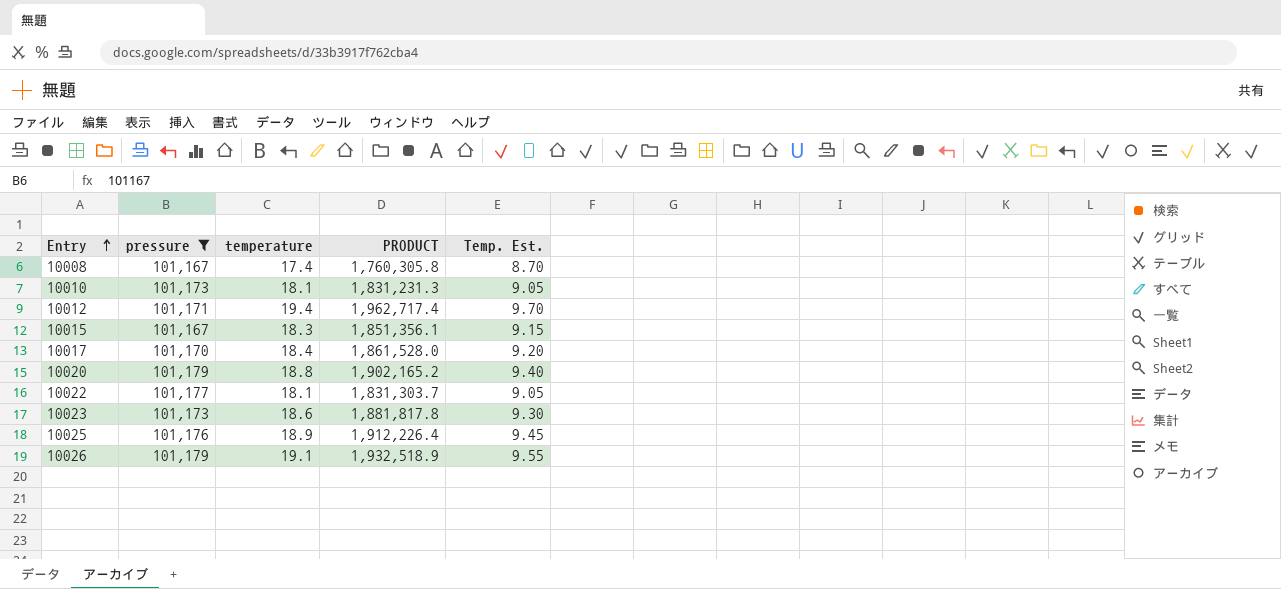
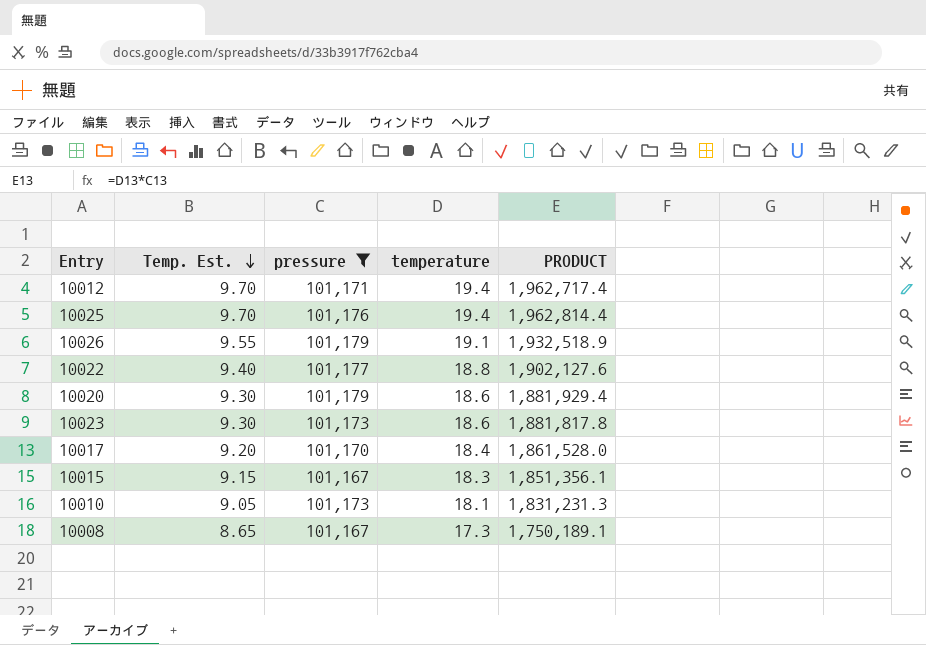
row order: Entry ascending -> Temp. Est. descending
column Temp. Est. | position: 5 -> 2
10025 | Temp. Est.: 9.45 -> 9.70
10025 | temperature: 18.9 -> 19.4
10025 | PRODUCT: 1,912,226.4 -> 1,962,814.4
10022 | Temp. Est.: 9.05 -> 9.40
10022 | temperature: 18.1 -> 18.8
10022 | PRODUCT: 1,831,303.7 -> 1,902,127.6
10020 | Temp. Est.: 9.40 -> 9.30
10020 | temperature: 18.8 -> 18.6
10020 | PRODUCT: 1,902,165.2 -> 1,881,929.4
10008 | Temp. Est.: 8.70 -> 8.65
10008 | temperature: 17.4 -> 17.3
10008 | PRODUCT: 1,760,305.8 -> 1,750,189.1

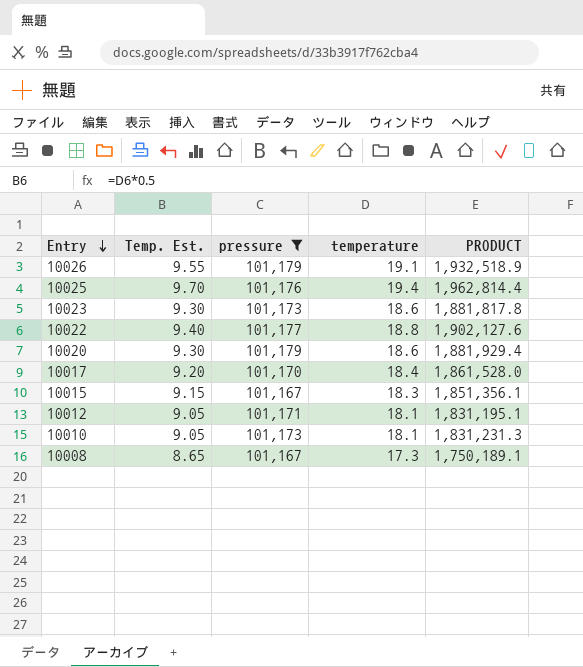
row order: Temp. Est. descending -> Entry descending
10012 | Temp. Est.: 9.70 -> 9.05
10012 | temperature: 19.4 -> 18.1
10012 | PRODUCT: 1,962,717.4 -> 1,831,195.1

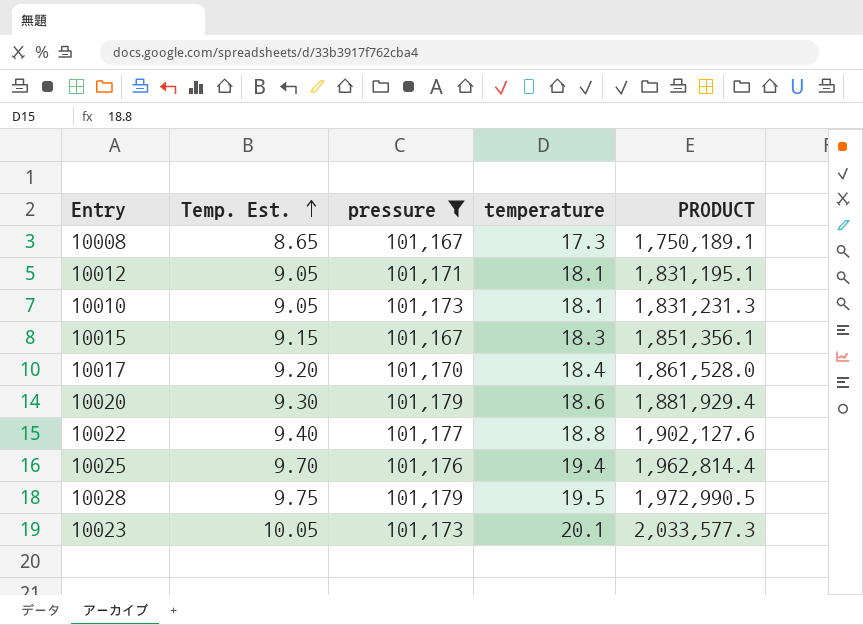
row order: Entry descending -> Temp. Est. ascending
row 10026: 9.55 | 101,179 | 19.1 | 1,932,518.9 -> none
row 10028: none -> 9.75 | 101,179 | 19.5 | 1,972,990.5
10023 | Temp. Est.: 9.30 -> 10.05
10023 | temperature: 18.6 -> 20.1
10023 | PRODUCT: 1,881,817.8 -> 2,033,577.3

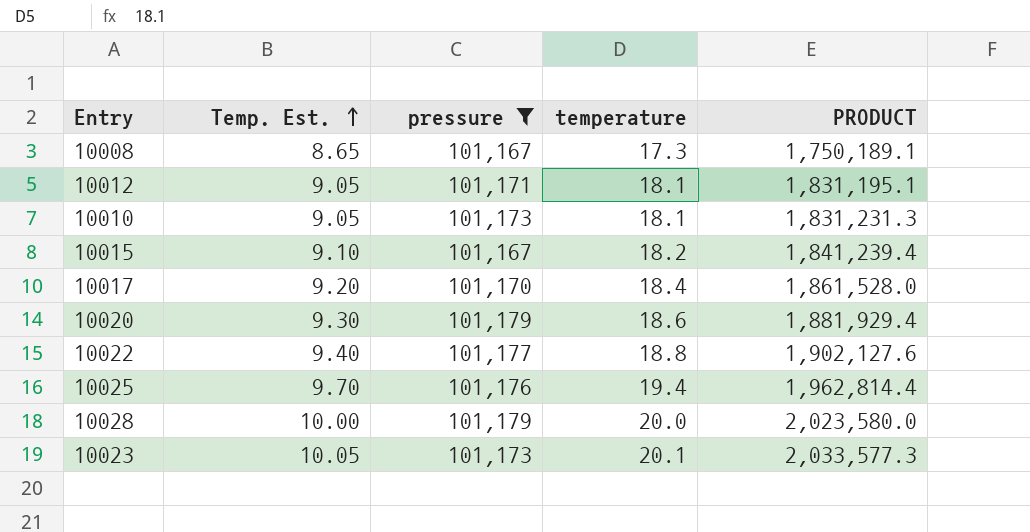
10015 | Temp. Est.: 9.15 -> 9.10
10015 | temperature: 18.3 -> 18.2
10015 | PRODUCT: 1,851,356.1 -> 1,841,239.4
10028 | Temp. Est.: 9.75 -> 10.00
10028 | temperature: 19.5 -> 20.0
10028 | PRODUCT: 1,972,990.5 -> 2,023,580.0

